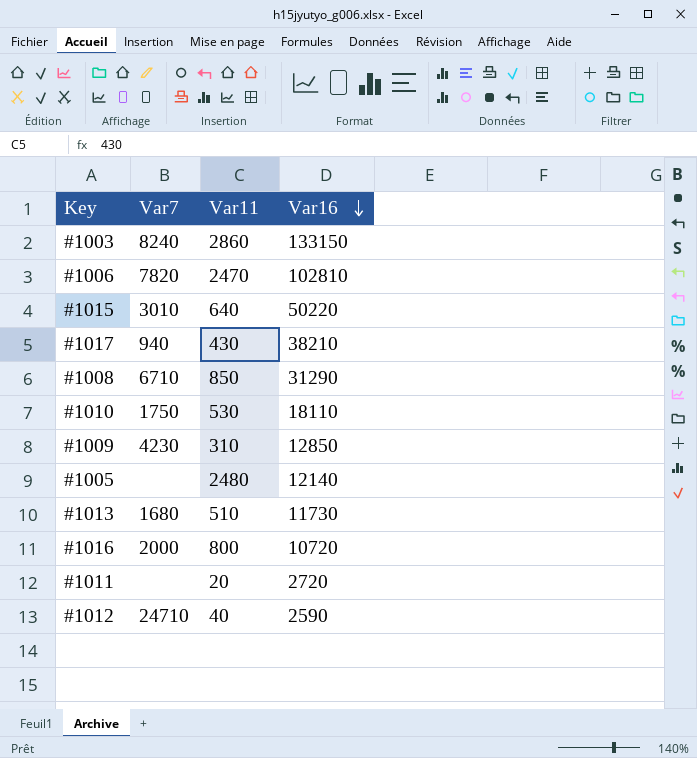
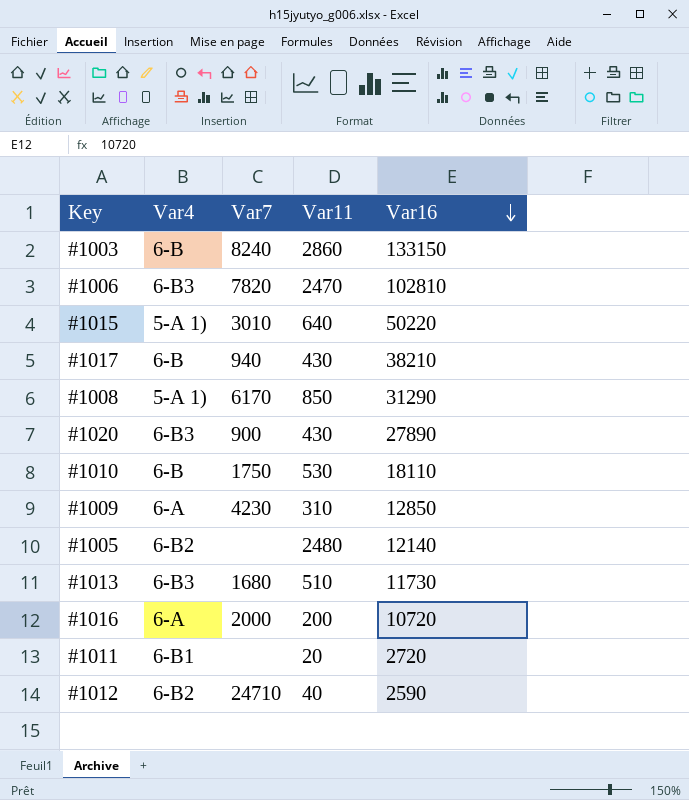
column Var4 | position: none -> 2
#1008 | Var7: 6710 -> 6170
row #1020: none -> 6-B3 | 900 | 430 | 27890
#1016 | Var11: 800 -> 200

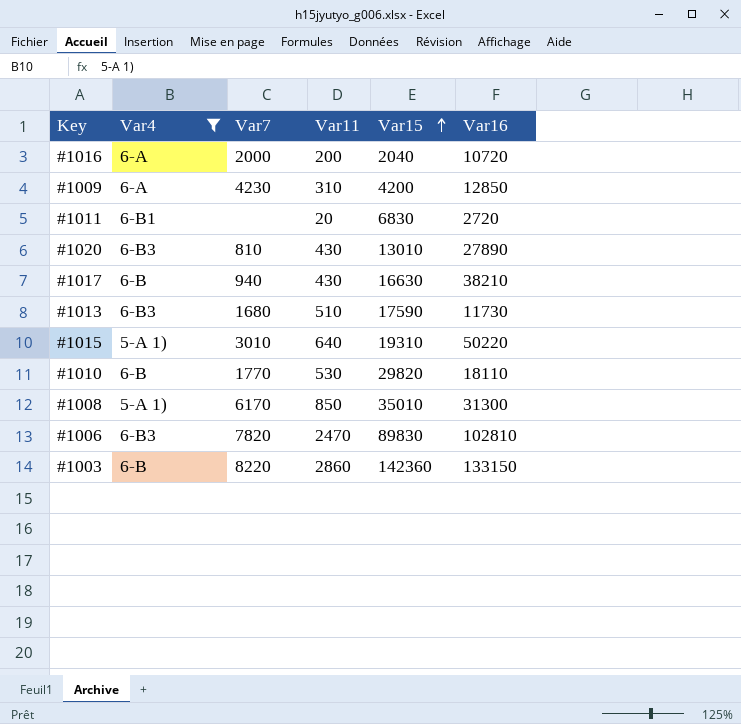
filter: none -> Var4 != 6-B2
row order: Var16 descending -> Var15 ascending
column Var15 | position: none -> 5
#1020 | Var7: 900 -> 810
#1010 | Var7: 1750 -> 1770
#1008 | Var16: 31290 -> 31300
#1003 | Var7: 8240 -> 8220

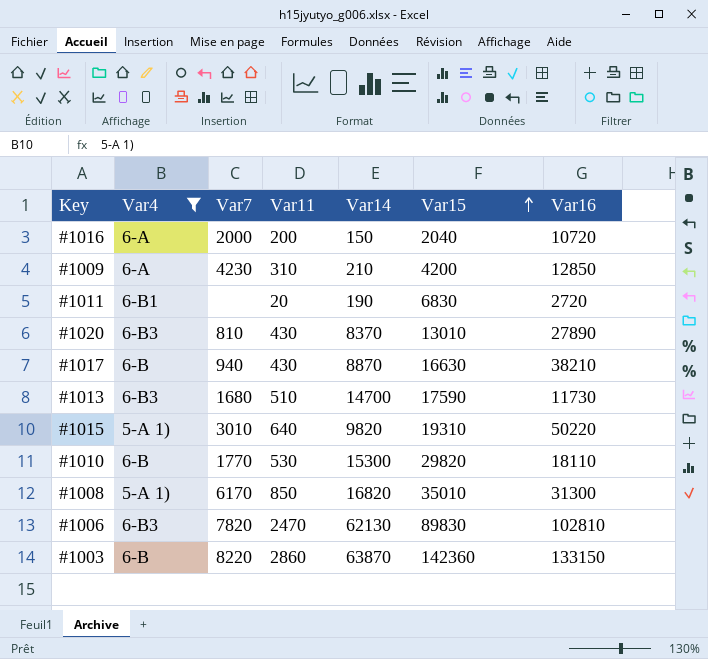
column Var14 | position: none -> 5

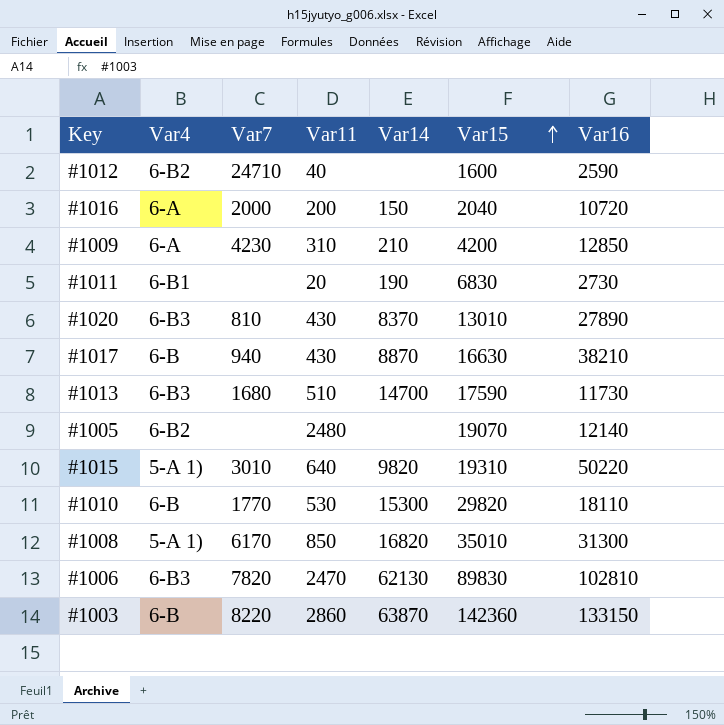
filter: Var4 != 6-B2 -> none
#1011 | Var16: 2720 -> 2730

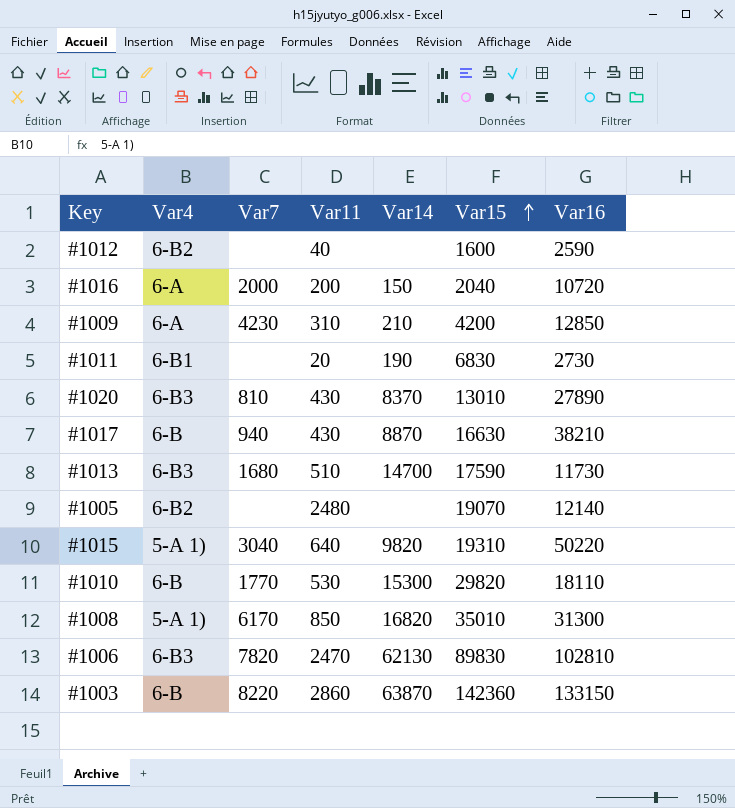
#1012 | Var7: 24710 -> none
#1015 | Var7: 3010 -> 3040

